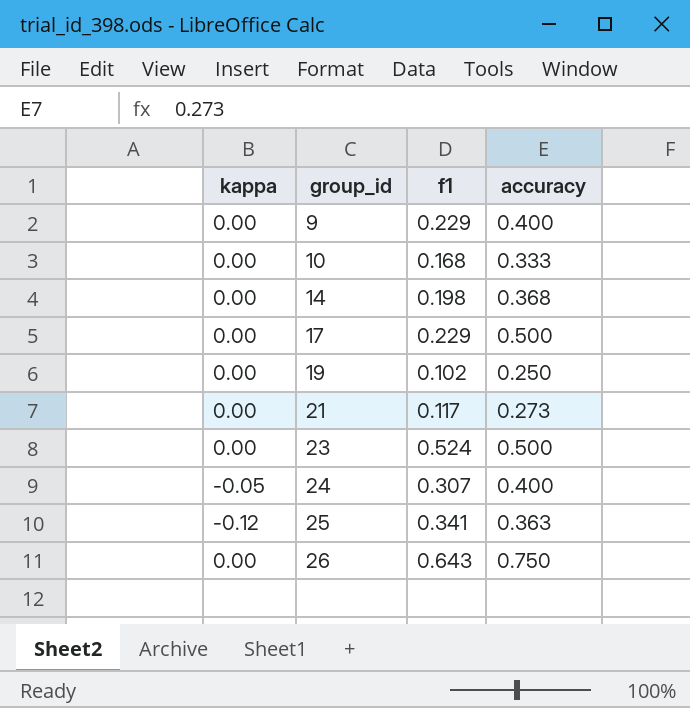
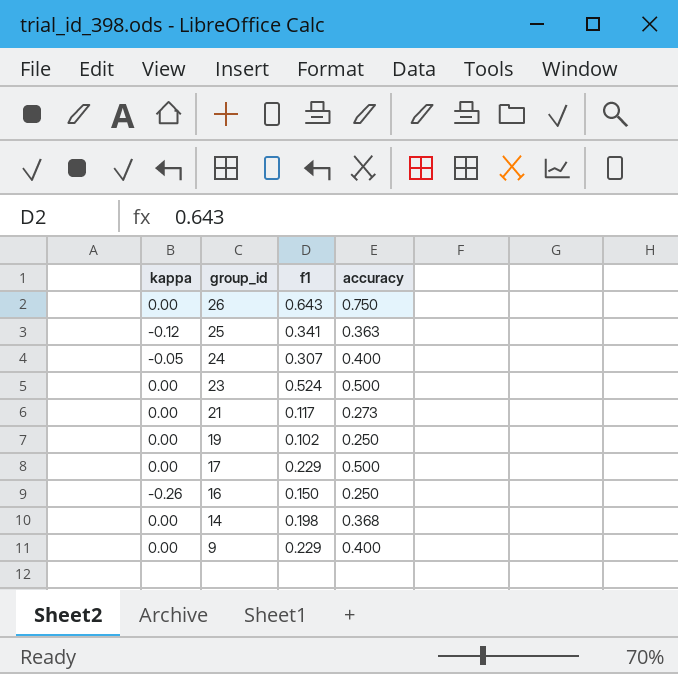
row order: group_id ascending -> group_id descending
row 10: 0.00 | 0.168 | 0.333 -> none
row 16: none -> -0.26 | 0.150 | 0.250

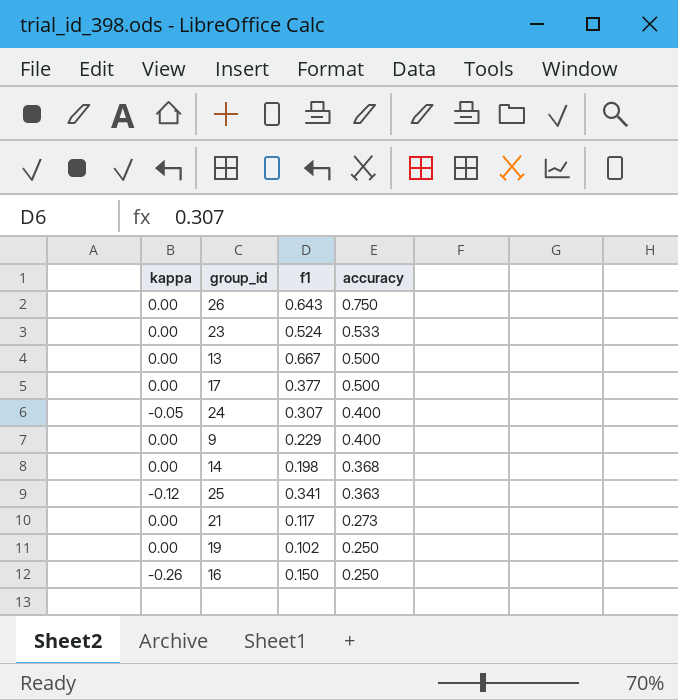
row order: group_id descending -> accuracy descending
23 | accuracy: 0.500 -> 0.533
row 13: none -> 0.00 | 0.667 | 0.500
17 | f1: 0.229 -> 0.377

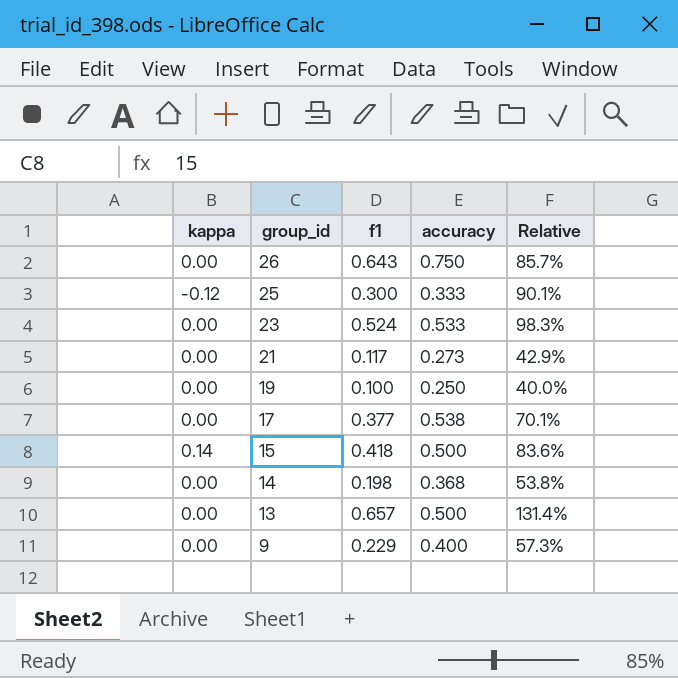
row order: accuracy descending -> group_id descending
column Relative | formula: none -> [f1] / [accuracy]
row 24: -0.05 | 0.307 | 0.400 -> none
row 16: -0.26 | 0.150 | 0.250 -> none
25 | f1: 0.341 -> 0.300
25 | accuracy: 0.363 -> 0.333
19 | f1: 0.102 -> 0.100
17 | accuracy: 0.500 -> 0.538
row 15: none -> 0.14 | 0.418 | 0.500 | 83.6%
13 | f1: 0.667 -> 0.657

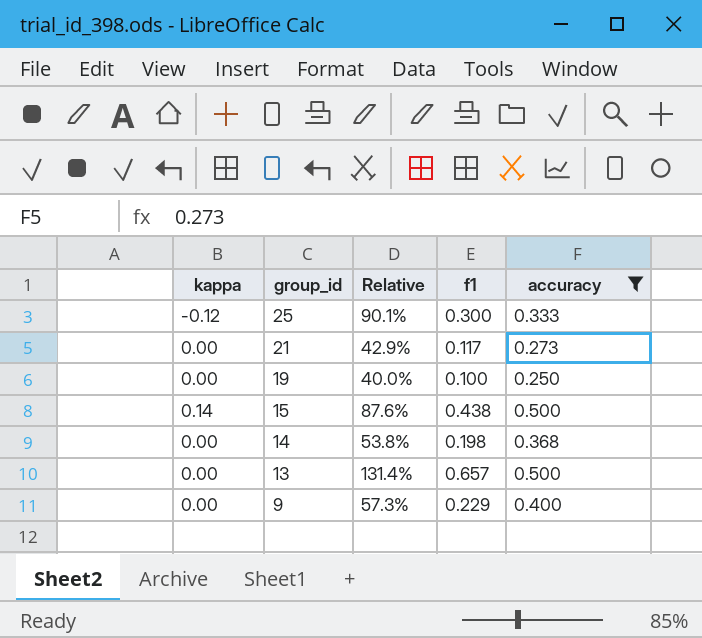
filter: none -> accuracy <= 0.500
column Relative | position: 5 -> 3
15 | Relative: 83.6% -> 87.6%
15 | f1: 0.418 -> 0.438

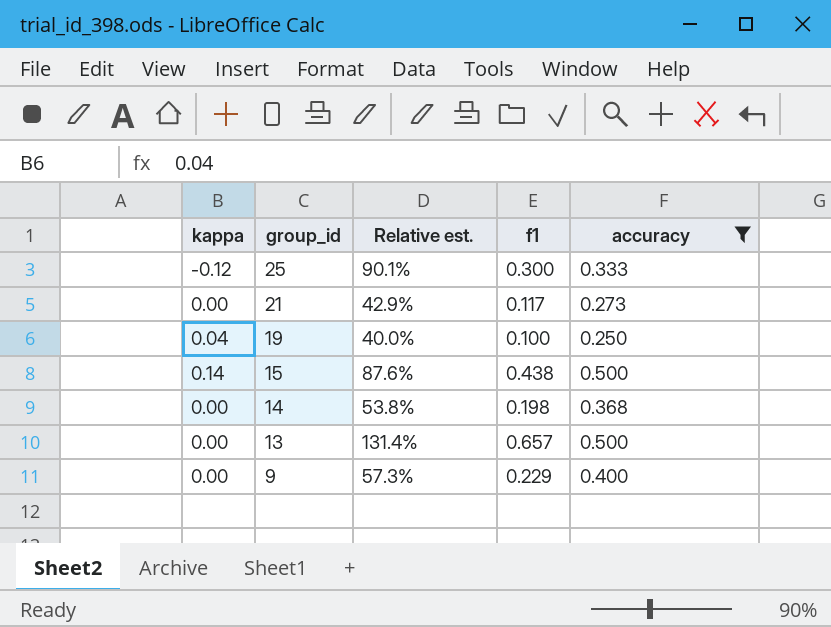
column name: Relative -> Relative est.
19 | kappa: 0.00 -> 0.04

